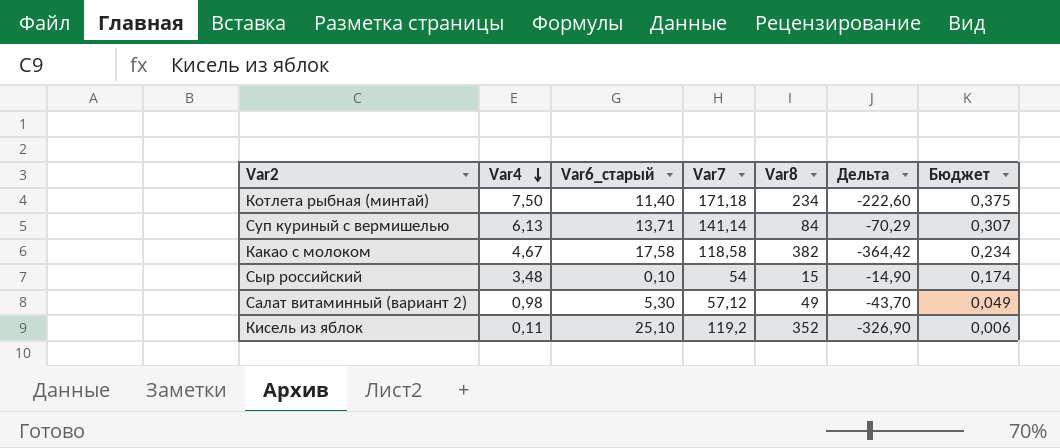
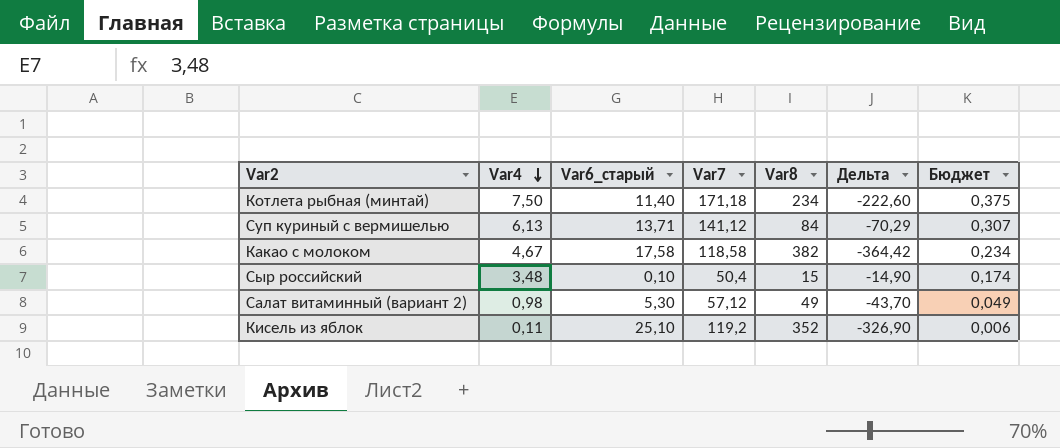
Суп куриный с вермишелью | Var7: 141,14 -> 141,12
Сыр российский | Var7: 54 -> 50,4

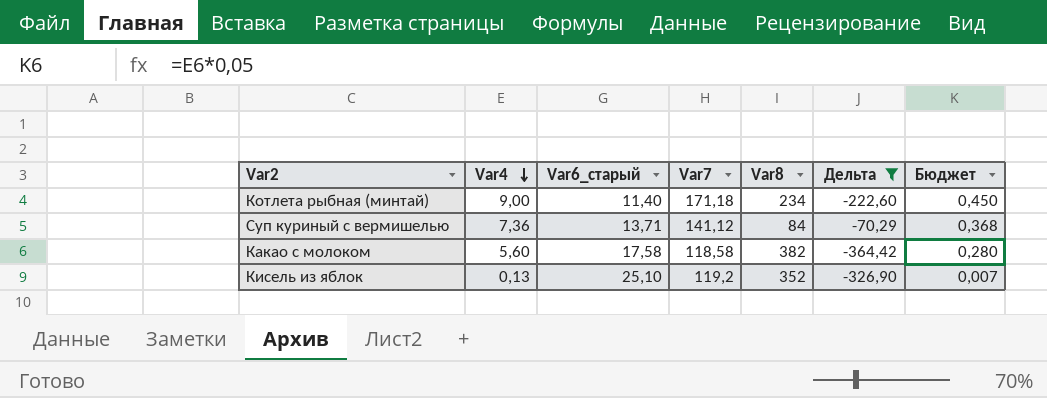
filter: none -> Дельта <= -70,29
Котлета рыбная (минтай) | Var4: 7,50 -> 9,00
Котлета рыбная (минтай) | Бюджет: 0,375 -> 0,450
Суп куриный с вермишелью | Var4: 6,13 -> 7,36
Суп куриный с вермишелью | Бюджет: 0,307 -> 0,368
Какао с молоком | Var4: 4,67 -> 5,60
Какао с молоком | Бюджет: 0,234 -> 0,280
Кисель из яблок | Var4: 0,11 -> 0,13
Кисель из яблок | Бюджет: 0,006 -> 0,007

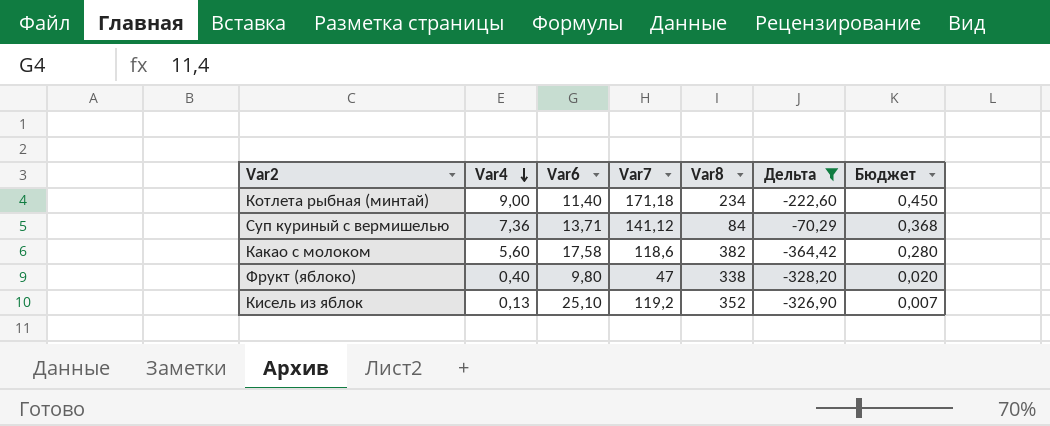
column name: Var6_старый -> Var6
Какао с молоком | Var7: 118,58 -> 118,6
row Фрукт (яблоко): none -> 0,40 | 9,80 | 47 | 338 | -328,20 | 0,020

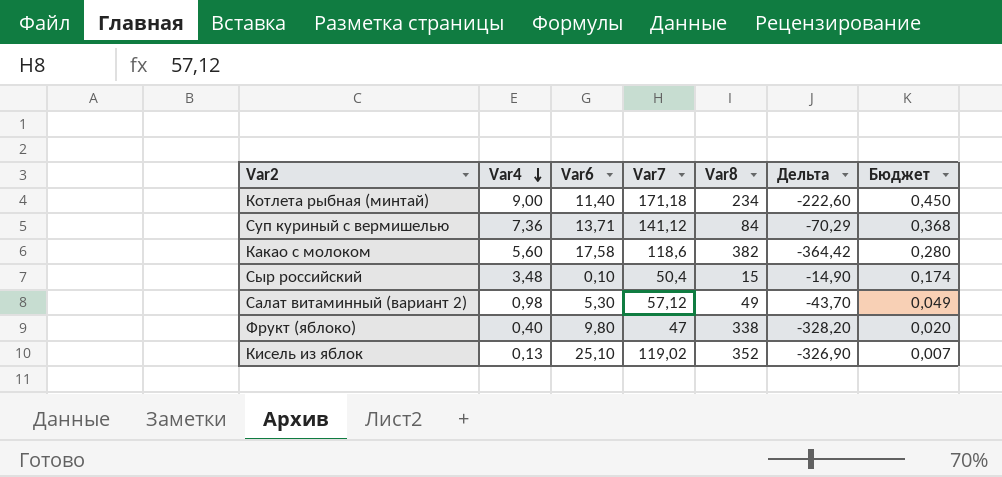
filter: Дельта <= -70,29 -> none
Кисель из яблок | Var7: 119,2 -> 119,02

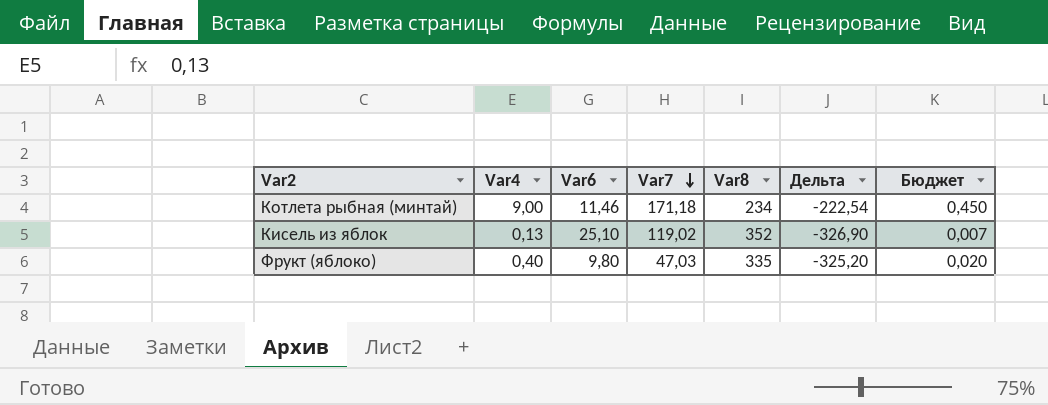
row order: Var4 descending -> Var7 descending
row Суп куриный с вермишелью: 7,36 | 13,71 | 141,12 | 84 | -70,29 | 0,368 -> none
row Какао с молоком: 5,60 | 17,58 | 118,6 | 382 | -364,42 | 0,280 -> none
row Сыр российский: 3,48 | 0,10 | 50,4 | 15 | -14,90 | 0,174 -> none
row Салат витаминный (вариант 2): 0,98 | 5,30 | 57,12 | 49 | -43,70 | 0,049 -> none
Котлета рыбная (минтай) | Var6: 11,40 -> 11,46
Котлета рыбная (минтай) | Дельта: -222,60 -> -222,54
Фрукт (яблоко) | Var7: 47 -> 47,03
Фрукт (яблоко) | Var8: 338 -> 335
Фрукт (яблоко) | Дельта: -328,20 -> -325,20

